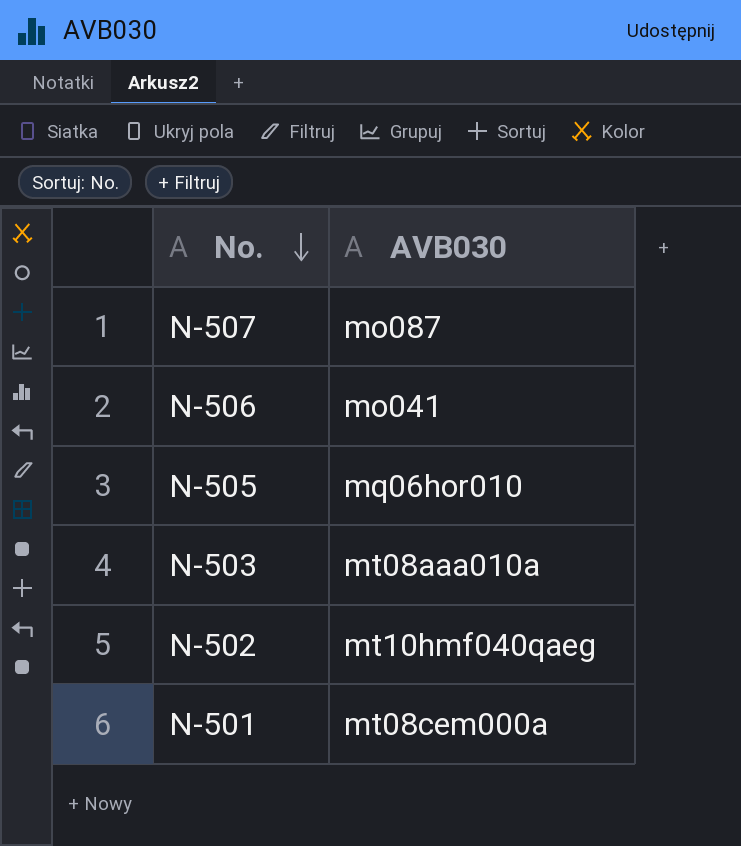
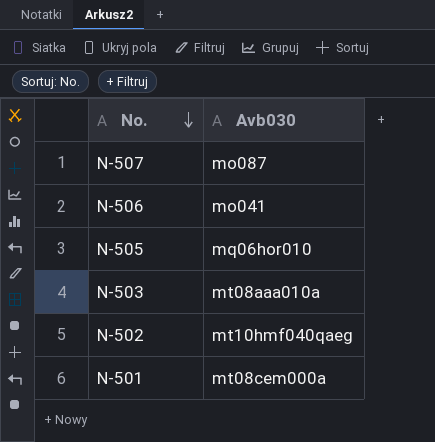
column name: AVB030 -> Avb030

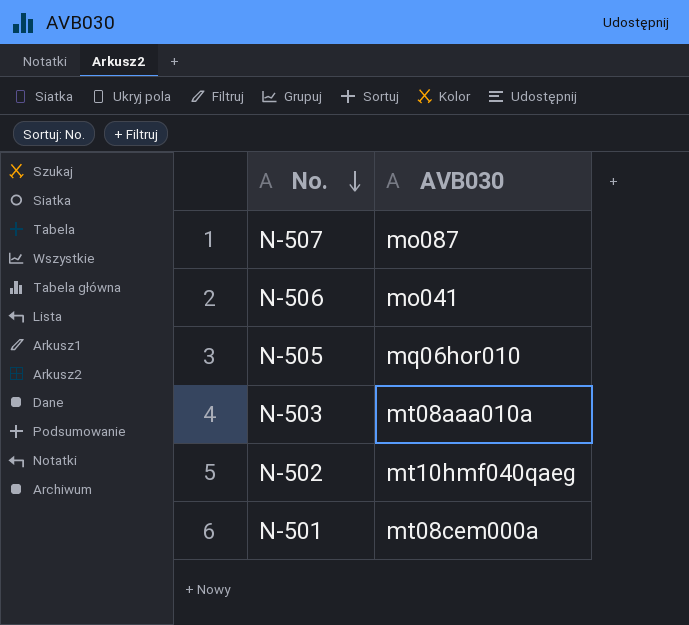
column name: Avb030 -> AVB030

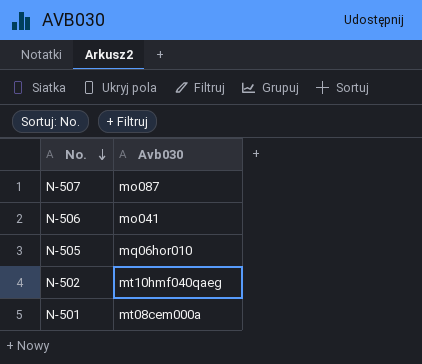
column name: AVB030 -> Avb030
row N-503: mt08aaa010a -> none

